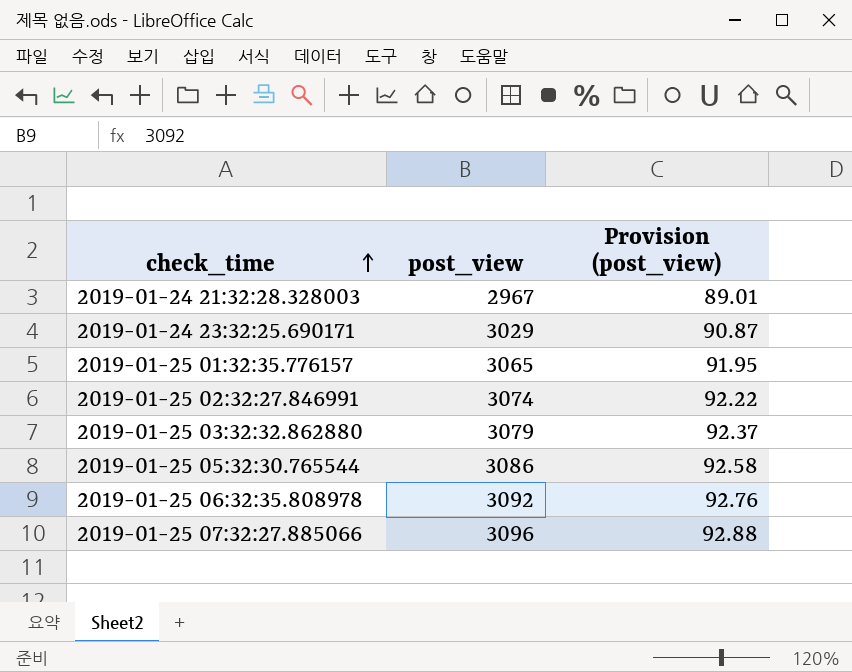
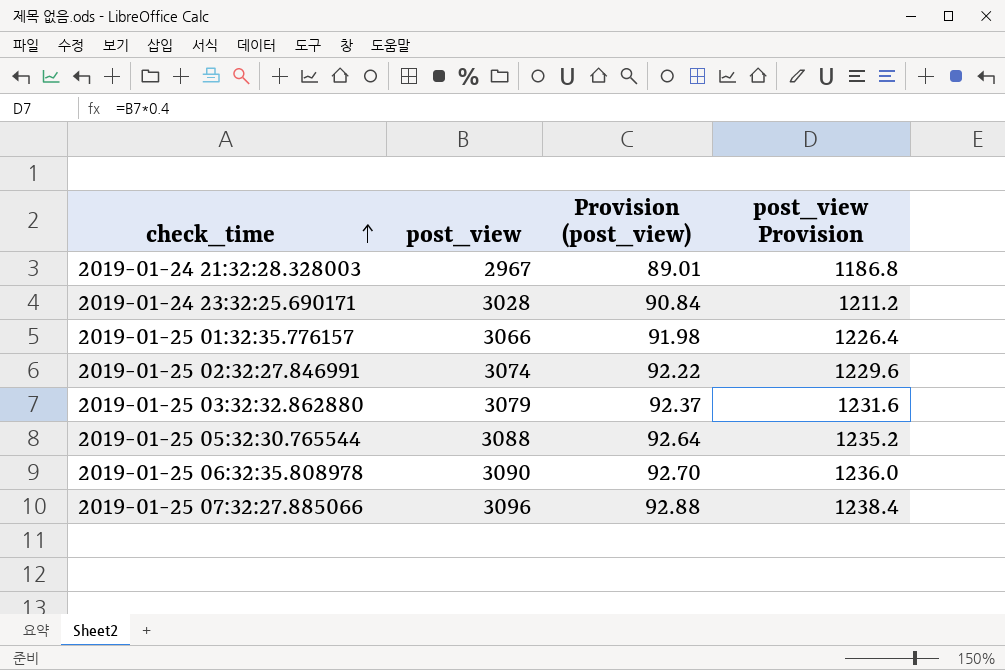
column post_view Provision | formula: none -> [post_view] * 0.4
2019-01-24 23:32:25.690171 | post_view: 3029 -> 3028
2019-01-24 23:32:25.690171 | Provision (post_view): 90.87 -> 90.84
2019-01-25 01:32:35.776157 | post_view: 3065 -> 3066
2019-01-25 01:32:35.776157 | Provision (post_view): 91.95 -> 91.98
2019-01-25 05:32:30.765544 | post_view: 3086 -> 3088
2019-01-25 05:32:30.765544 | Provision (post_view): 92.58 -> 92.64
2019-01-25 06:32:35.808978 | post_view: 3092 -> 3090
2019-01-25 06:32:35.808978 | Provision (post_view): 92.76 -> 92.70

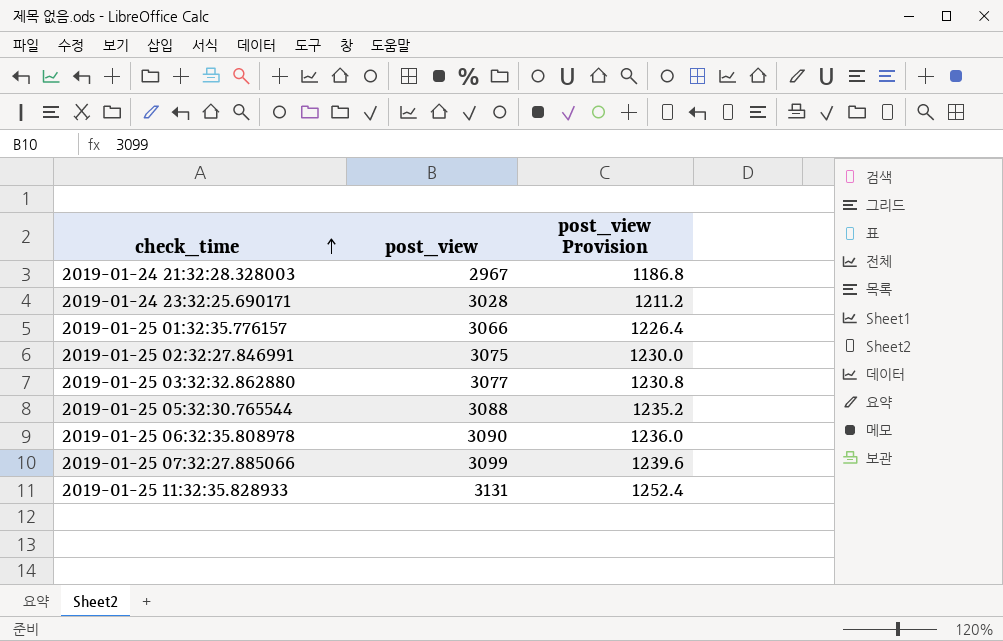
column Provision (post_view) | formula: [post_view] * 0.03 -> none
2019-01-25 02:32:27.846991 | post_view: 3074 -> 3075
2019-01-25 02:32:27.846991 | post_view Provision: 1229.6 -> 1230.0
2019-01-25 03:32:32.862880 | post_view: 3079 -> 3077
2019-01-25 03:32:32.862880 | post_view Provision: 1231.6 -> 1230.8
2019-01-25 07:32:27.885066 | post_view: 3096 -> 3099
2019-01-25 07:32:27.885066 | post_view Provision: 1238.4 -> 1239.6
row 2019-01-25 11:32:35.828933: none -> 3131 | 1252.4

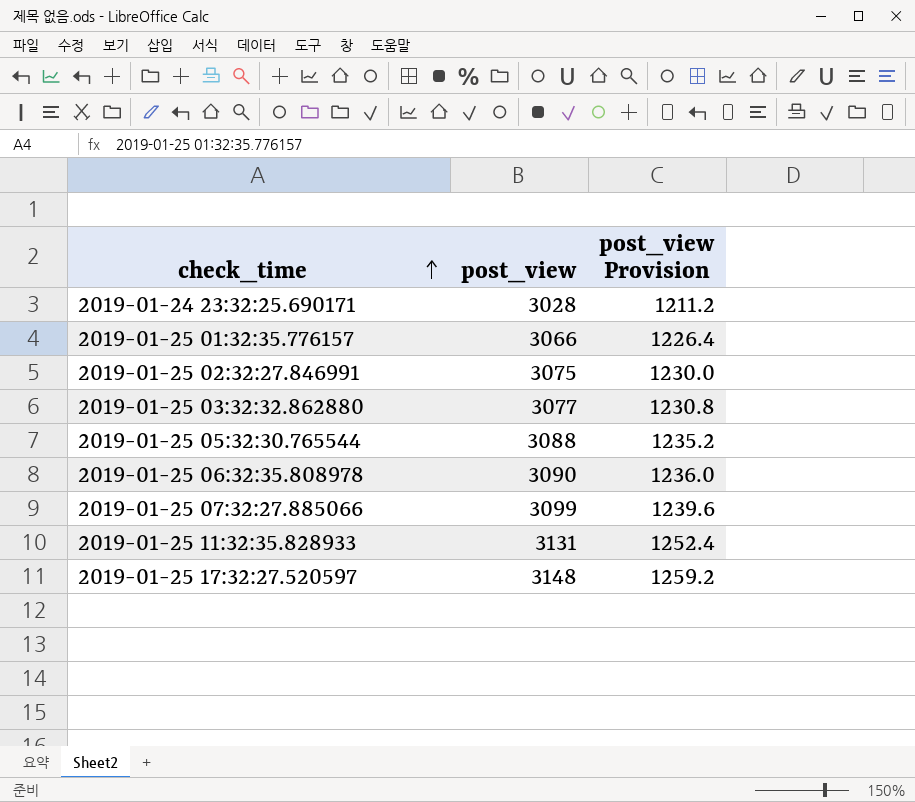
row 2019-01-24 21:32:28.328003: 2967 | 1186.8 -> none
row 2019-01-25 17:32:27.520597: none -> 3148 | 1259.2

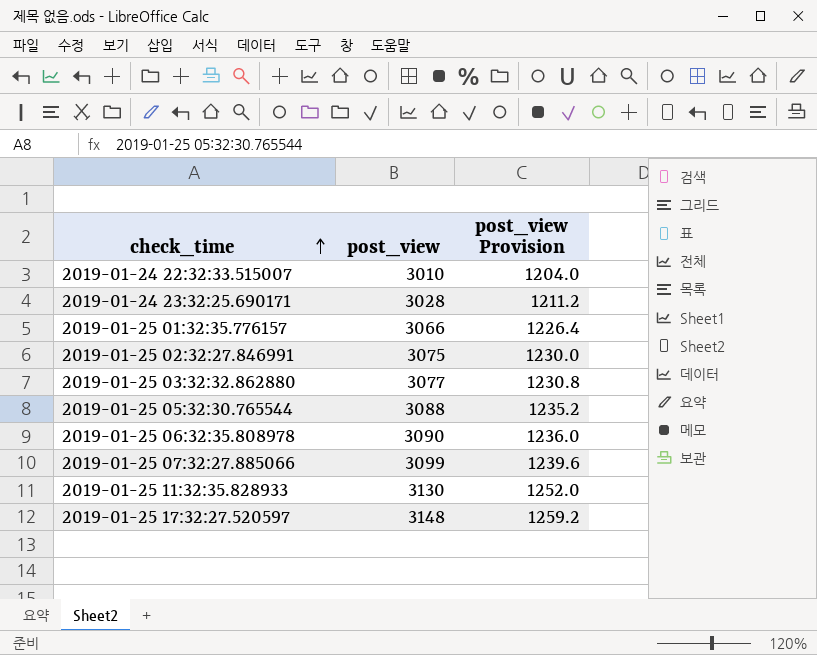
row 2019-01-24 22:32:33.515007: none -> 3010 | 1204.0
2019-01-25 11:32:35.828933 | post_view: 3131 -> 3130
2019-01-25 11:32:35.828933 | post_view Provision: 1252.4 -> 1252.0

